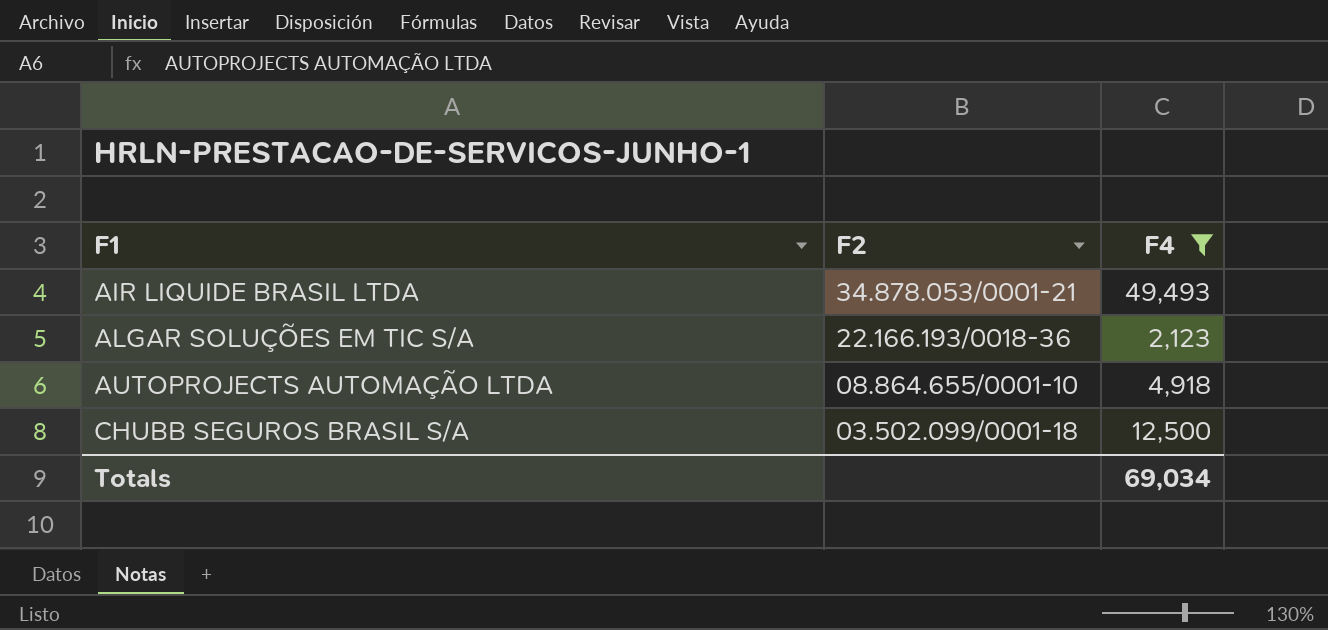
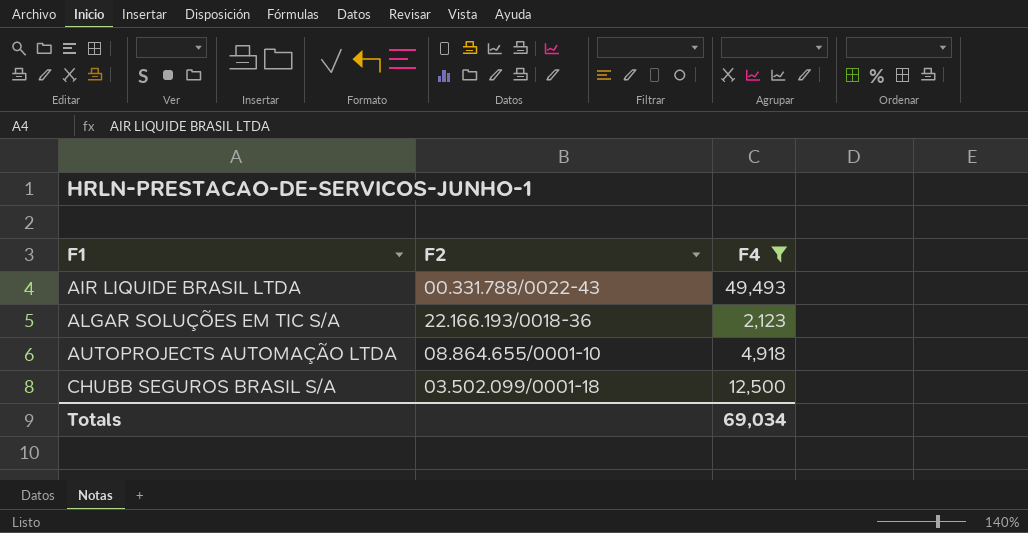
AIR LIQUIDE BRASIL LTDA | F2: 34.878.053/0001-21 -> 00.331.788/0022-43

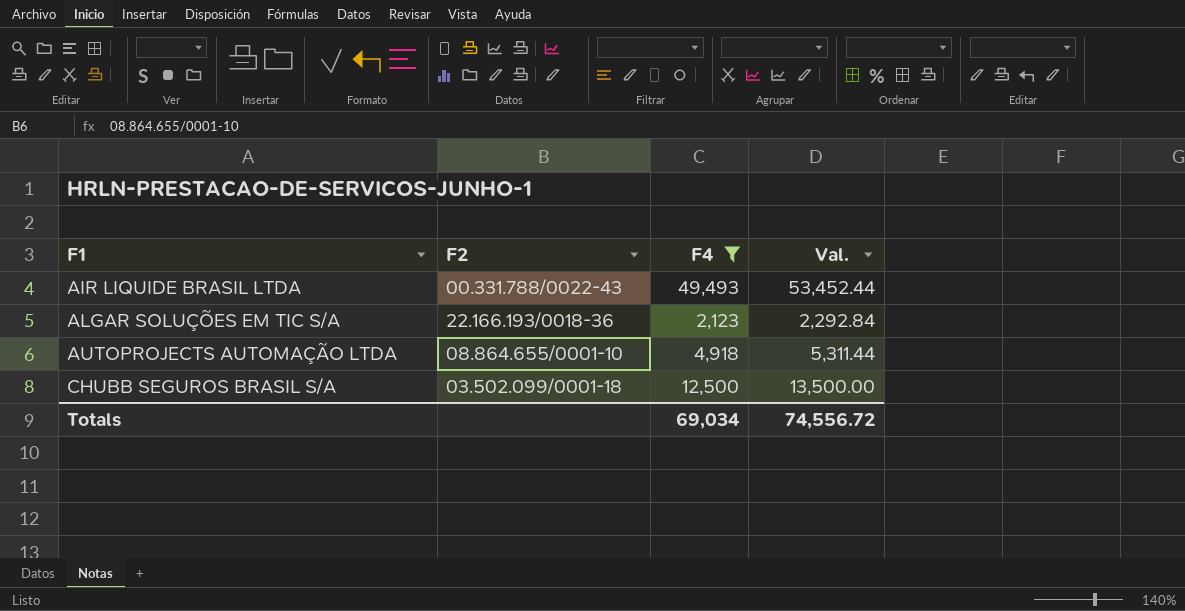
column Val. | formula: none -> [F4] * 1.08

